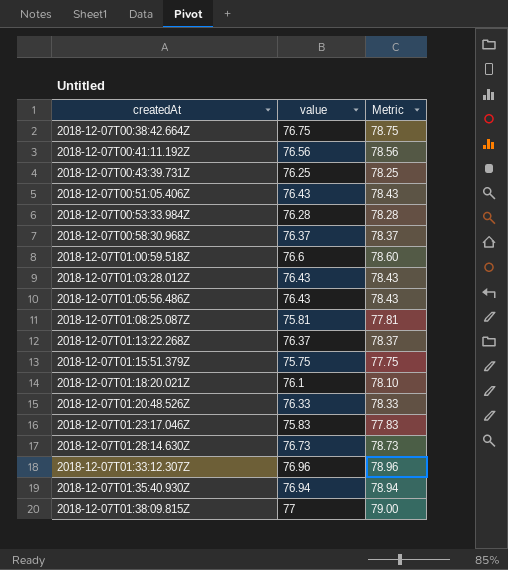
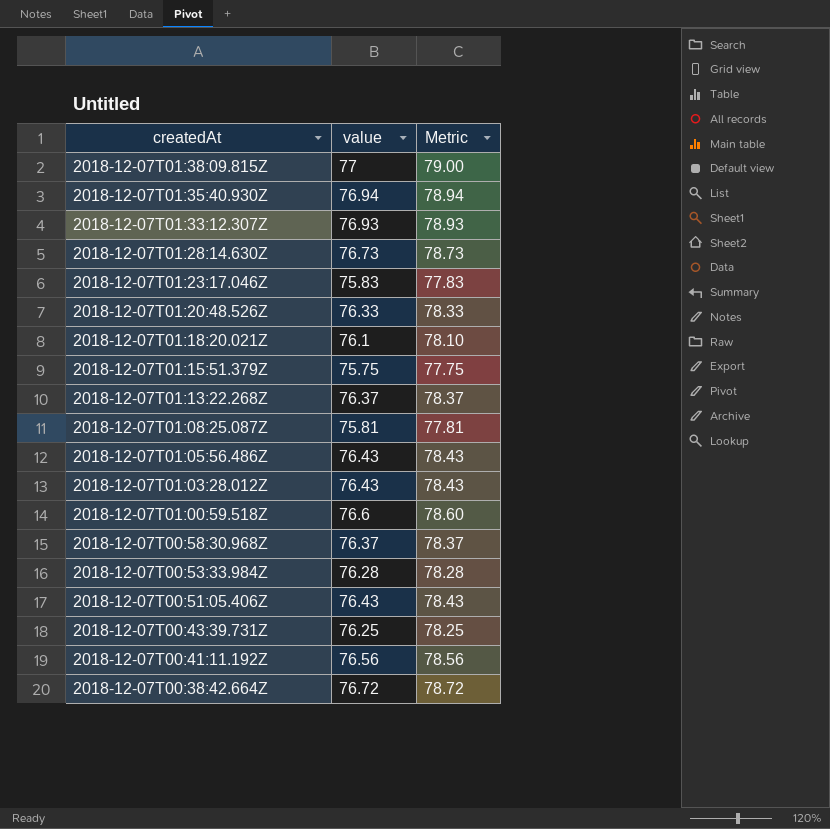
row order: createdAt ascending -> createdAt descending
2018-12-07T01:33:12.307Z | value: 76.96 -> 76.93
2018-12-07T01:33:12.307Z | Metric: 78.96 -> 78.93
2018-12-07T00:38:42.664Z | value: 76.75 -> 76.72
2018-12-07T00:38:42.664Z | Metric: 78.75 -> 78.72

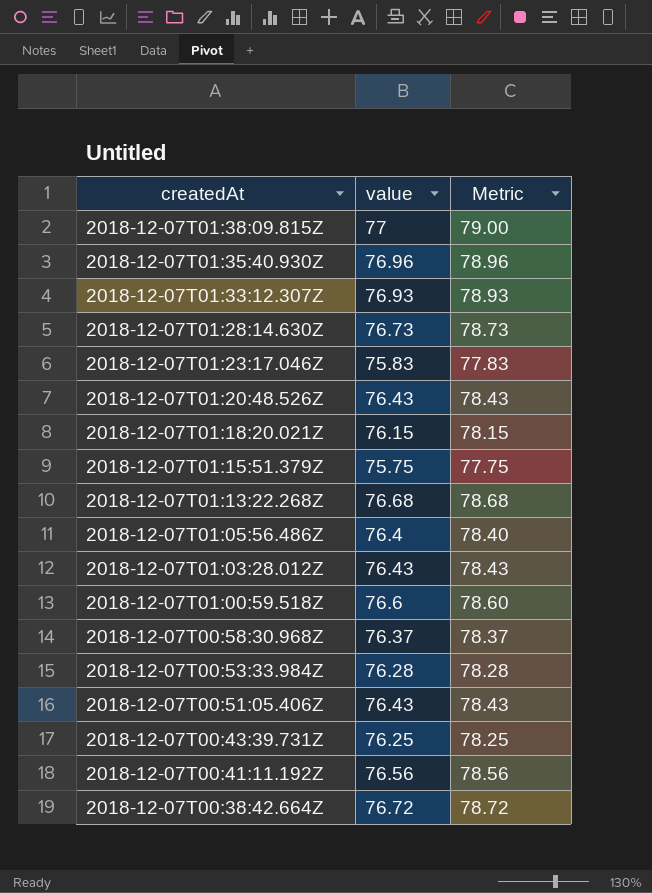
row 2018-12-07T01:08:25.087Z: 75.81 | 77.81 -> none
2018-12-07T01:35:40.930Z | value: 76.94 -> 76.96
2018-12-07T01:35:40.930Z | Metric: 78.94 -> 78.96
2018-12-07T01:20:48.526Z | value: 76.33 -> 76.43
2018-12-07T01:20:48.526Z | Metric: 78.33 -> 78.43
2018-12-07T01:18:20.021Z | value: 76.1 -> 76.15
2018-12-07T01:18:20.021Z | Metric: 78.10 -> 78.15
2018-12-07T01:13:22.268Z | value: 76.37 -> 76.68
2018-12-07T01:13:22.268Z | Metric: 78.37 -> 78.68
2018-12-07T01:05:56.486Z | value: 76.43 -> 76.4
2018-12-07T01:05:56.486Z | Metric: 78.43 -> 78.40

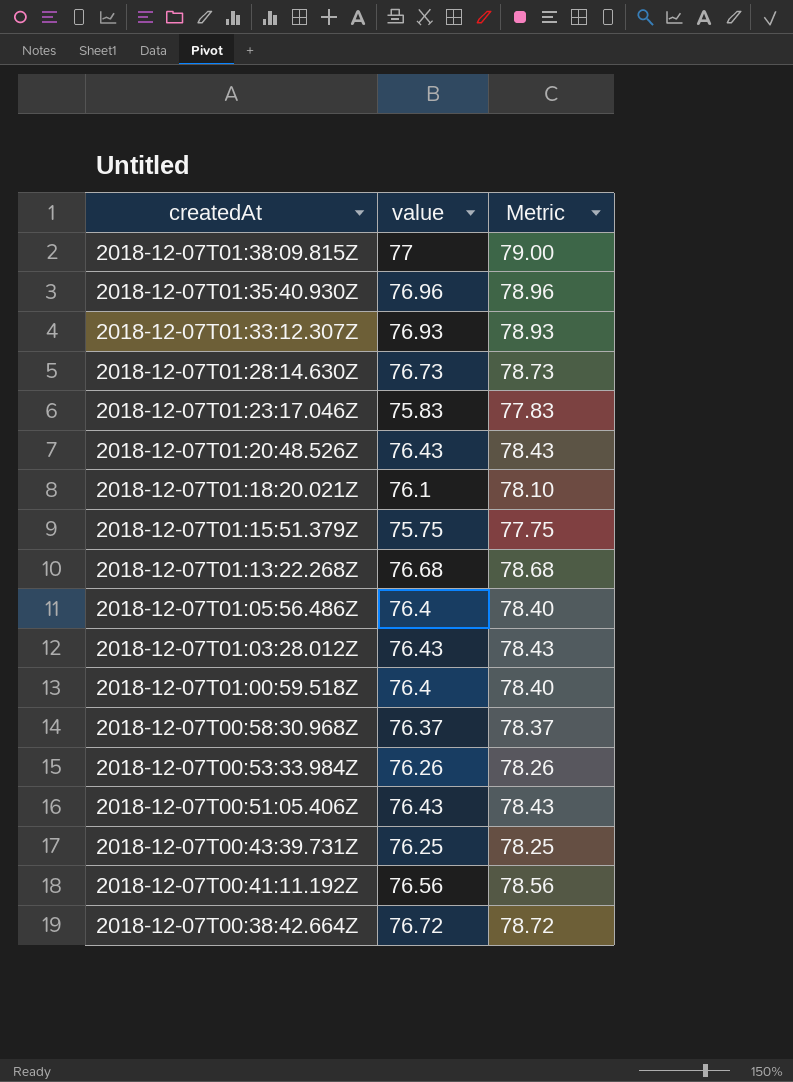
2018-12-07T01:18:20.021Z | value: 76.15 -> 76.1
2018-12-07T01:18:20.021Z | Metric: 78.15 -> 78.10
2018-12-07T01:00:59.518Z | value: 76.6 -> 76.4
2018-12-07T01:00:59.518Z | Metric: 78.60 -> 78.40
2018-12-07T00:53:33.984Z | value: 76.28 -> 76.26
2018-12-07T00:53:33.984Z | Metric: 78.28 -> 78.26

